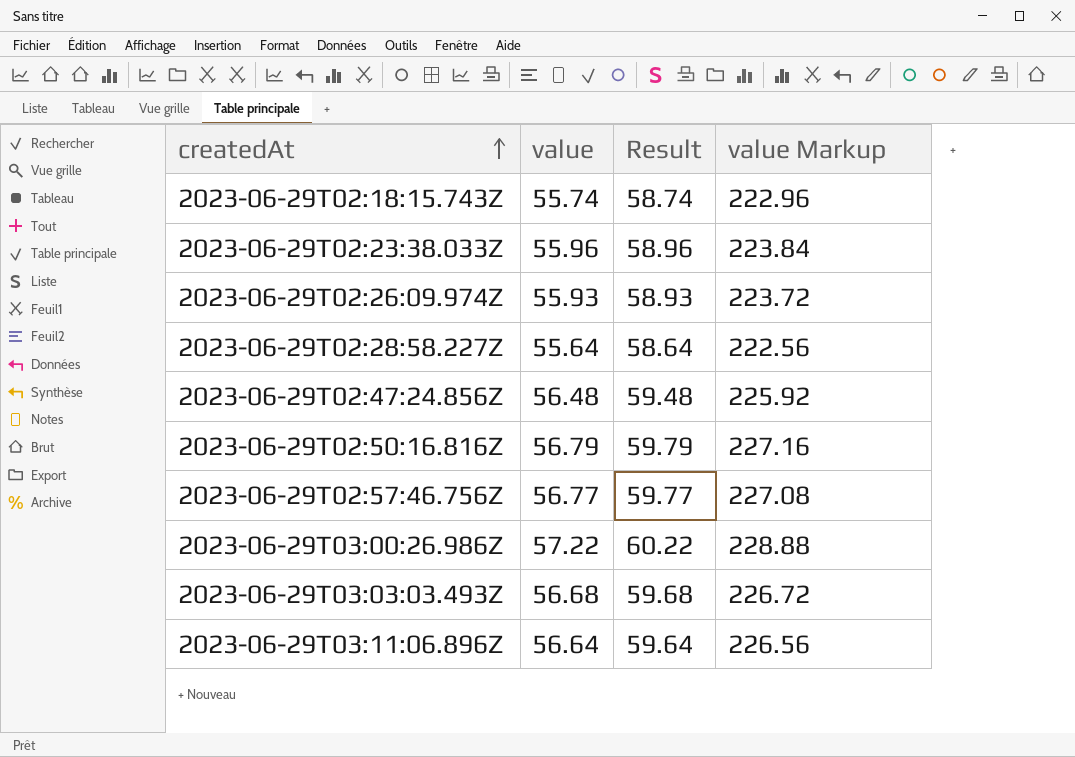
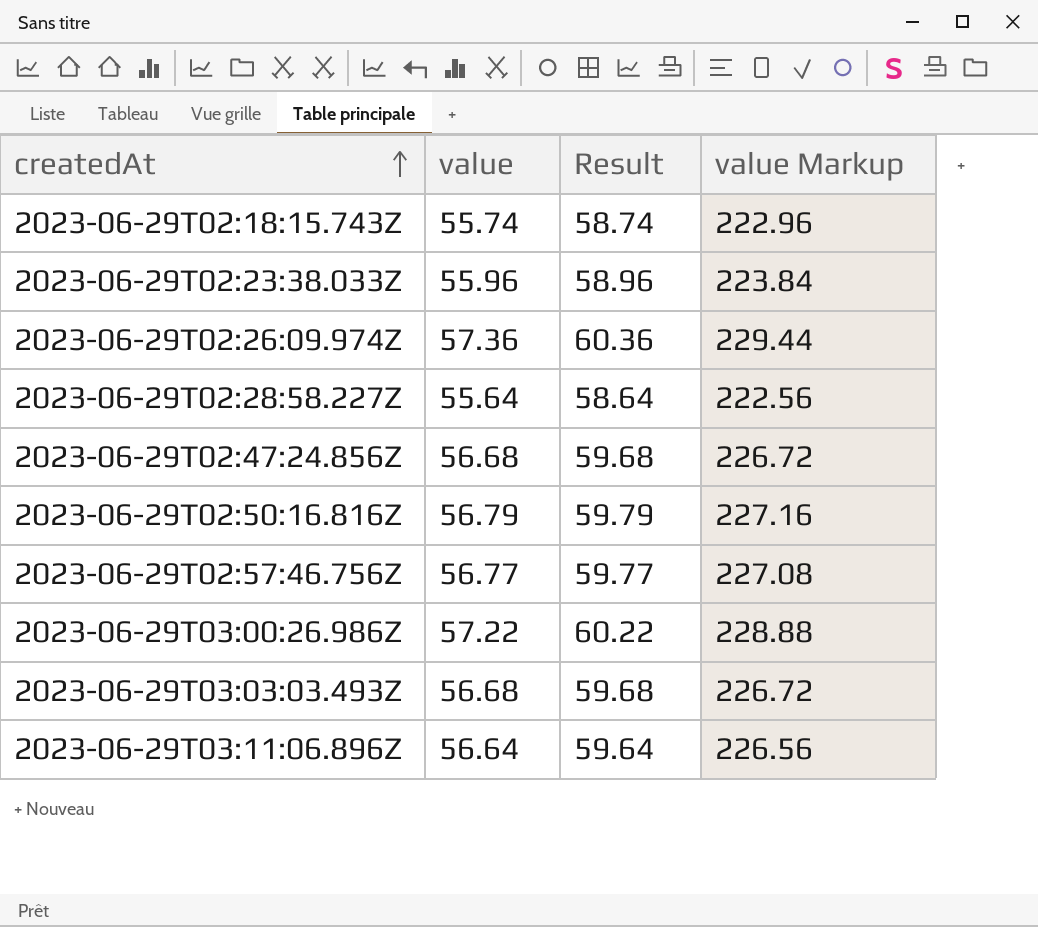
2023-06-29T02:26:09.974Z | value: 55.93 -> 57.36
2023-06-29T02:26:09.974Z | Result: 58.93 -> 60.36
2023-06-29T02:26:09.974Z | value Markup: 223.72 -> 229.44
2023-06-29T02:47:24.856Z | value: 56.48 -> 56.68
2023-06-29T02:47:24.856Z | Result: 59.48 -> 59.68
2023-06-29T02:47:24.856Z | value Markup: 225.92 -> 226.72

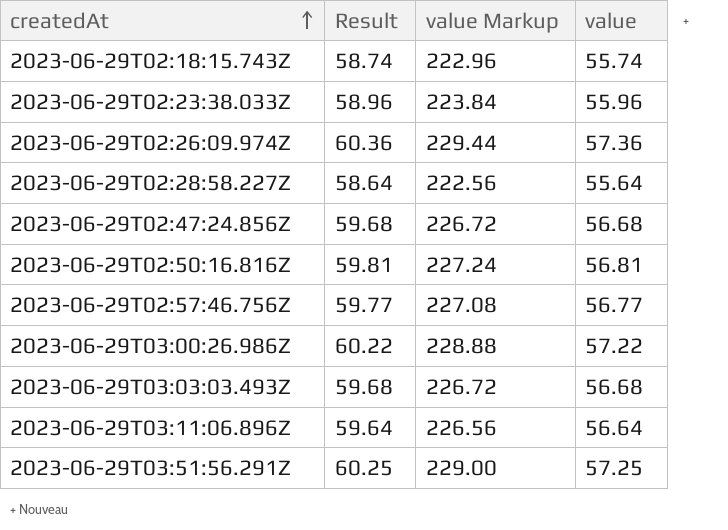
column value | position: 2 -> 4
2023-06-29T02:50:16.816Z | Result: 59.79 -> 59.81
2023-06-29T02:50:16.816Z | value Markup: 227.16 -> 227.24
2023-06-29T02:50:16.816Z | value: 56.79 -> 56.81
row 2023-06-29T03:51:56.291Z: none -> 60.25 | 229.00 | 57.25

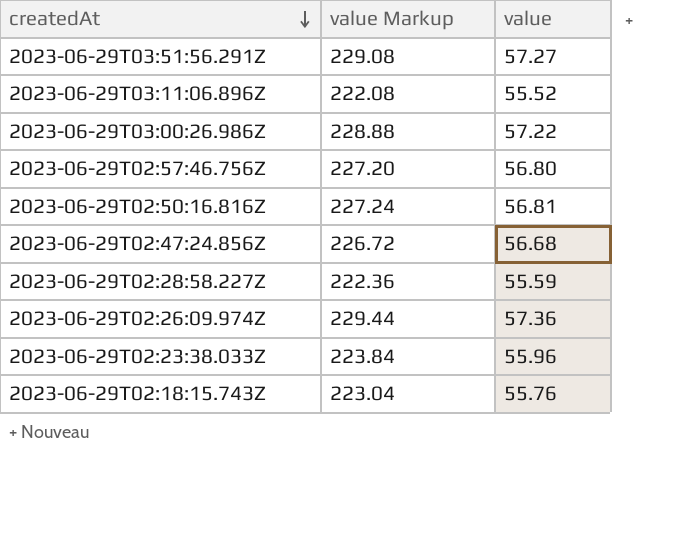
row order: createdAt ascending -> createdAt descending
column Result | formula: [value] + 3 -> none
row 2023-06-29T03:03:03.493Z: 59.68 | 226.72 | 56.68 -> none
2023-06-29T03:51:56.291Z | value Markup: 229.00 -> 229.08
2023-06-29T03:51:56.291Z | value: 57.25 -> 57.27
2023-06-29T03:11:06.896Z | value Markup: 226.56 -> 222.08
2023-06-29T03:11:06.896Z | value: 56.64 -> 55.52
2023-06-29T02:57:46.756Z | value Markup: 227.08 -> 227.20
2023-06-29T02:57:46.756Z | value: 56.77 -> 56.80
2023-06-29T02:28:58.227Z | value Markup: 222.56 -> 222.36
2023-06-29T02:28:58.227Z | value: 55.64 -> 55.59
2023-06-29T02:18:15.743Z | value Markup: 222.96 -> 223.04
2023-06-29T02:18:15.743Z | value: 55.74 -> 55.76

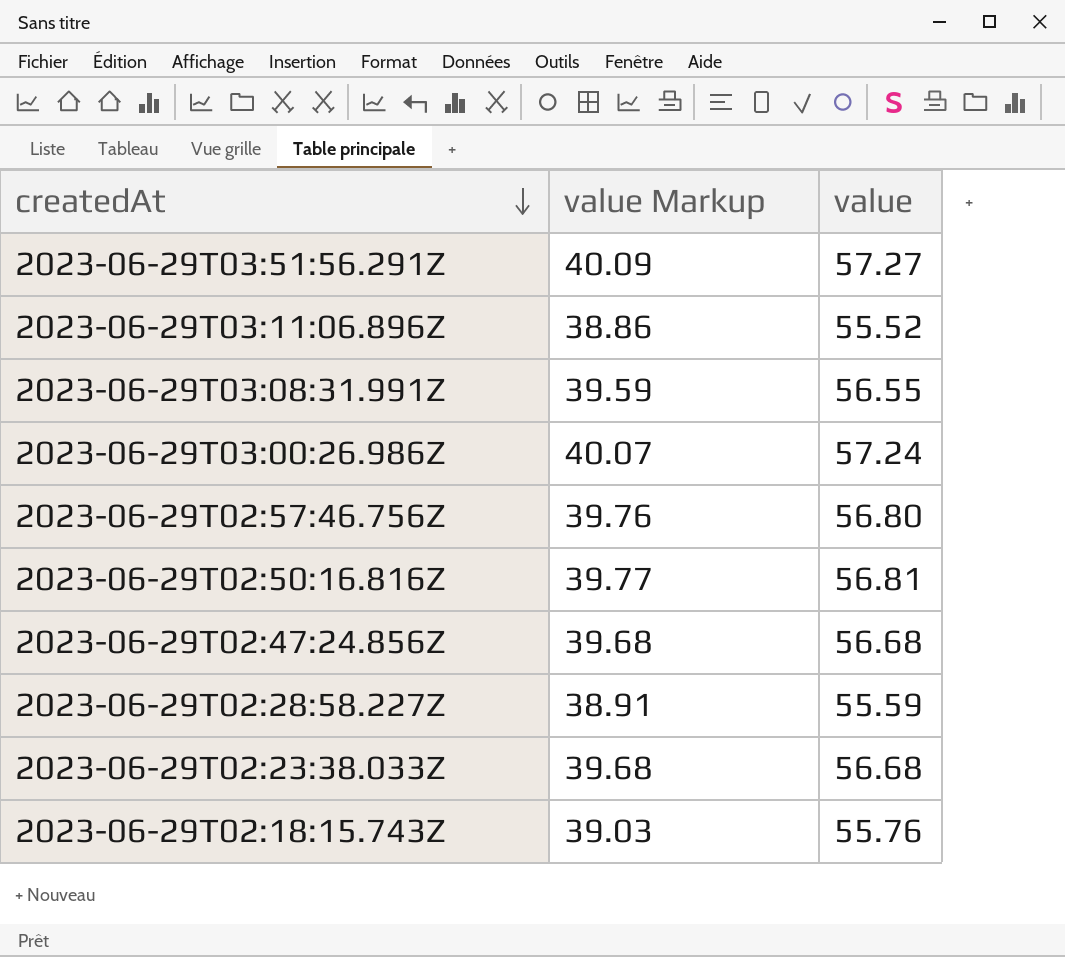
column value Markup | formula: [value] * 4 -> [value] * 0.7
row 2023-06-29T02:26:09.974Z: 229.44 | 57.36 -> none
row 2023-06-29T03:08:31.991Z: none -> 39.59 | 56.55
2023-06-29T03:00:26.986Z | value: 57.22 -> 57.24
2023-06-29T02:23:38.033Z | value: 55.96 -> 56.68

